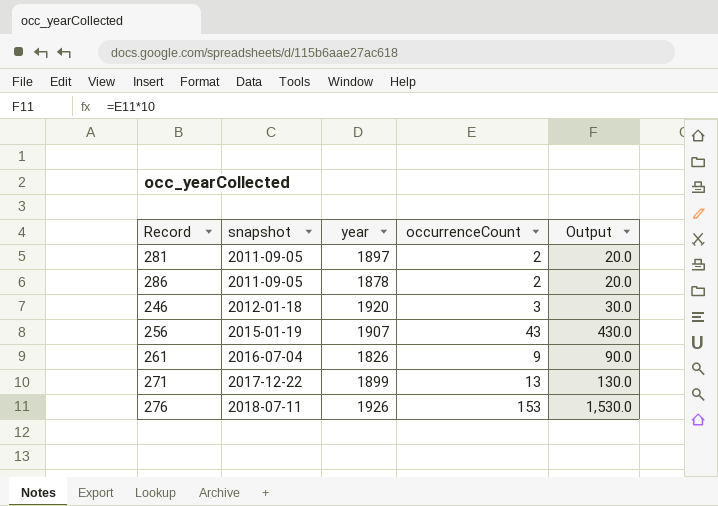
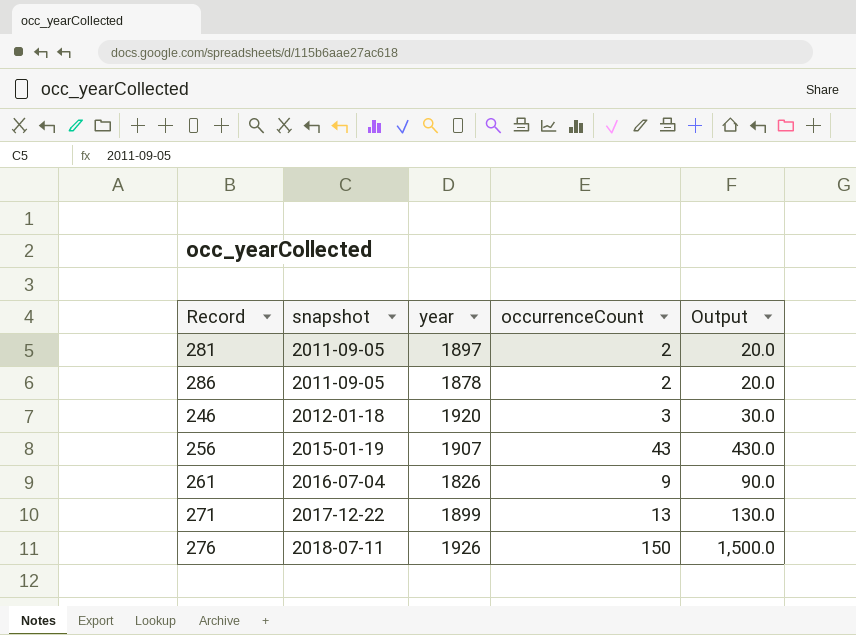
276 | occurrenceCount: 153 -> 150
276 | Output: 1,530.0 -> 1,500.0

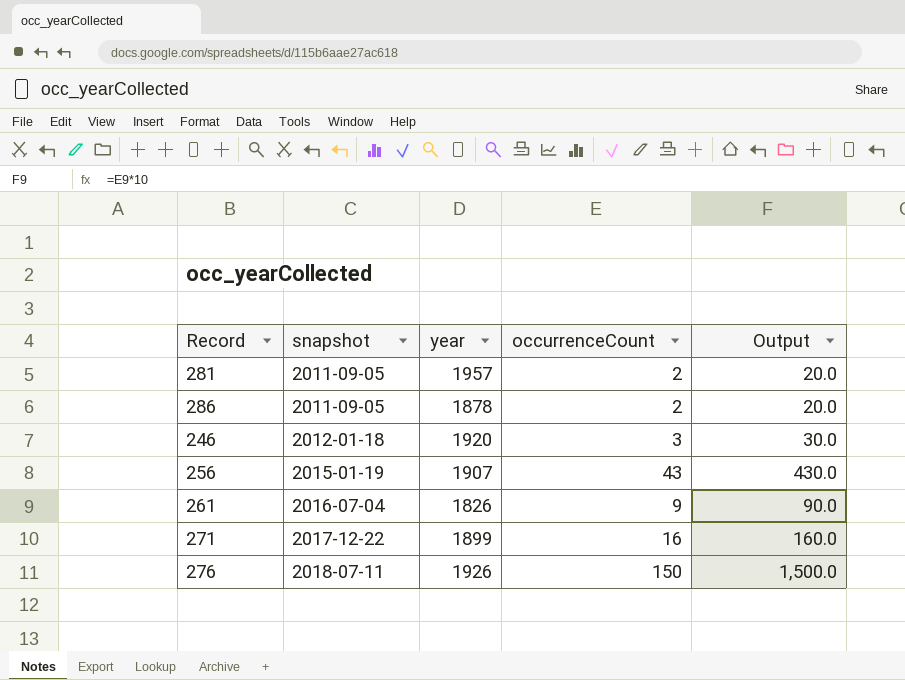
281 | year: 1897 -> 1957
271 | occurrenceCount: 13 -> 16
271 | Output: 130.0 -> 160.0

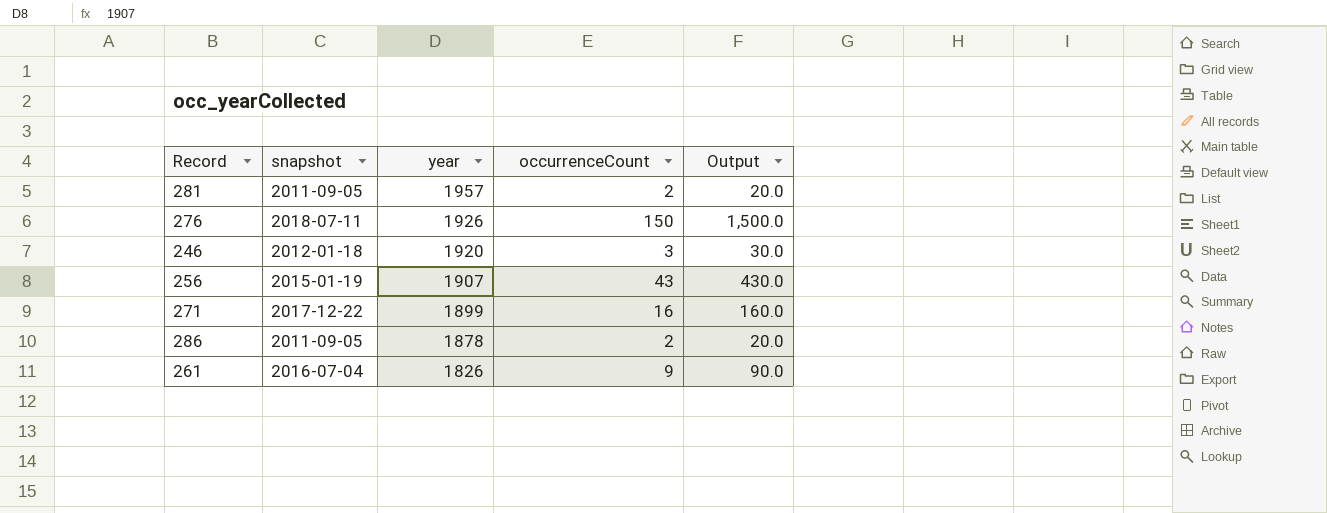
row order: snapshot ascending -> year descending

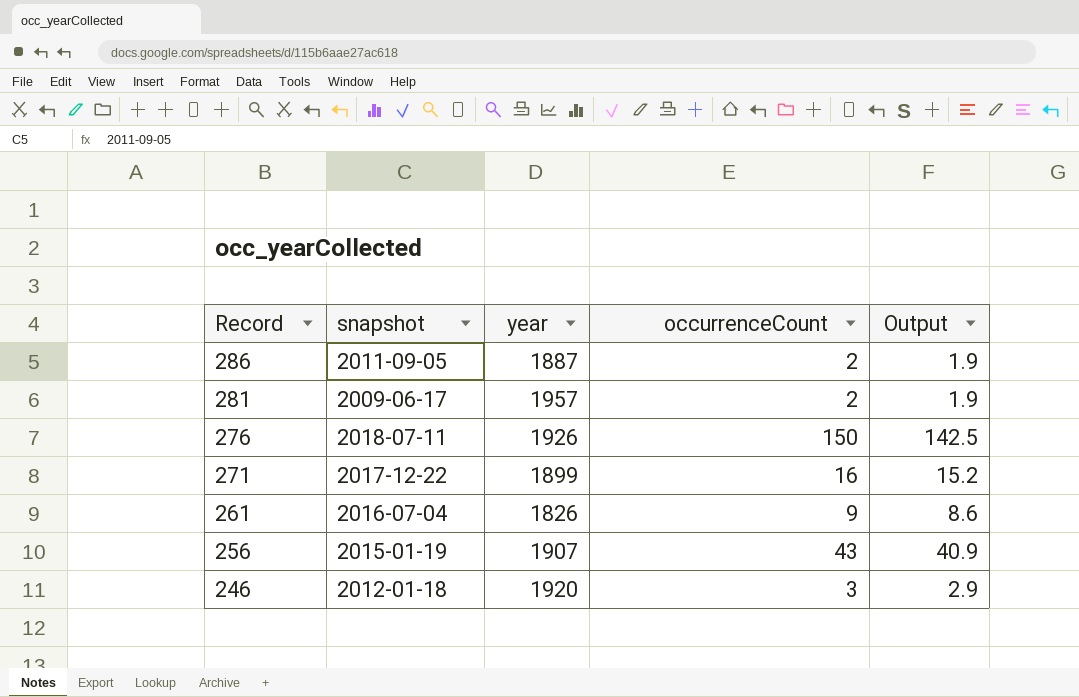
row order: year descending -> Record descending
column Output | formula: [occurrenceCount] * 10 -> [occurrenceCount] * 0.95
286 | year: 1878 -> 1887
281 | snapshot: 2011-09-05 -> 2009-06-17

